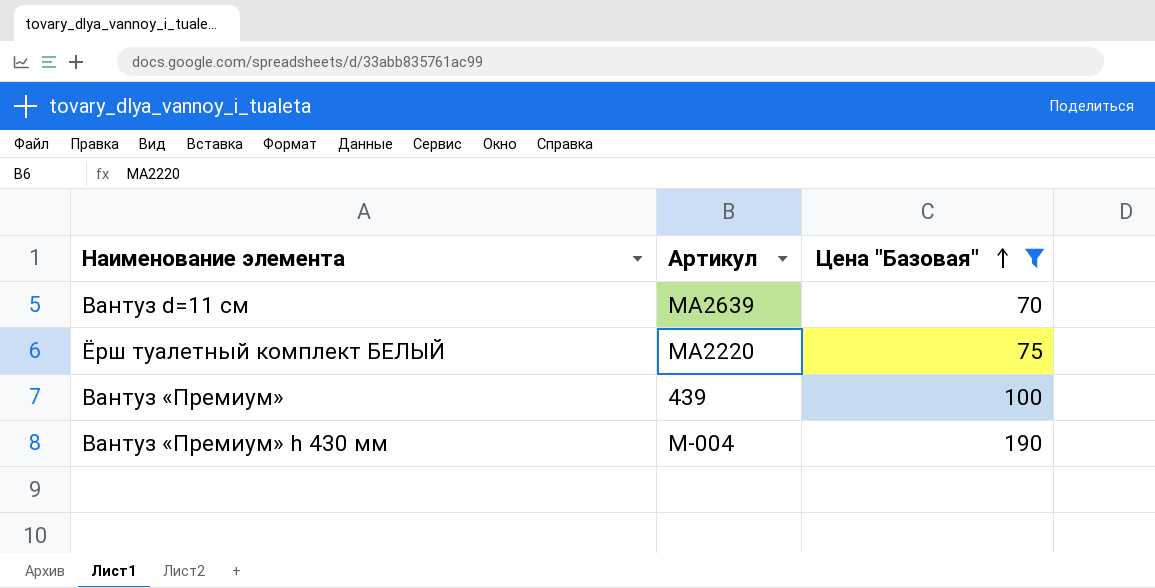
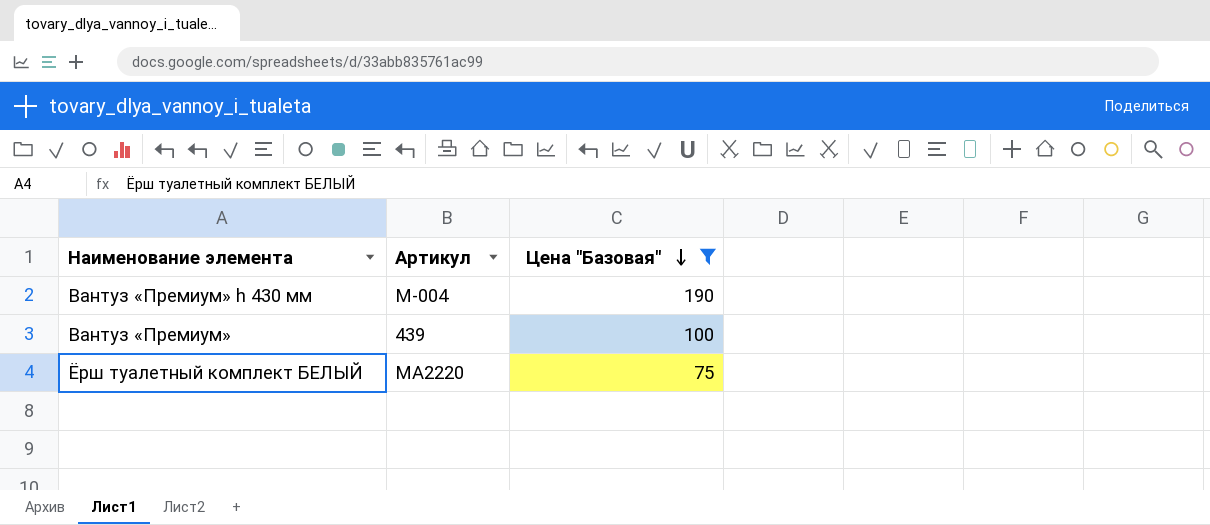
row order: Цена "Базовая" ascending -> Цена "Базовая" descending
row Вантуз d=11 см: MA2639 | 70 -> none

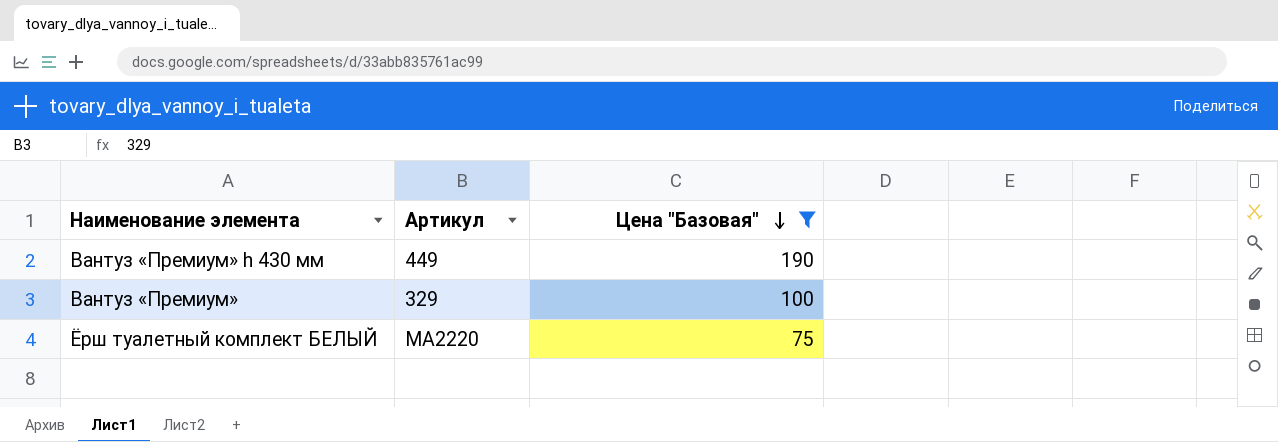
Вантуз «Премиум» h 430 мм | Артикул: М-004 -> 449
Вантуз «Премиум» | Артикул: 439 -> 329

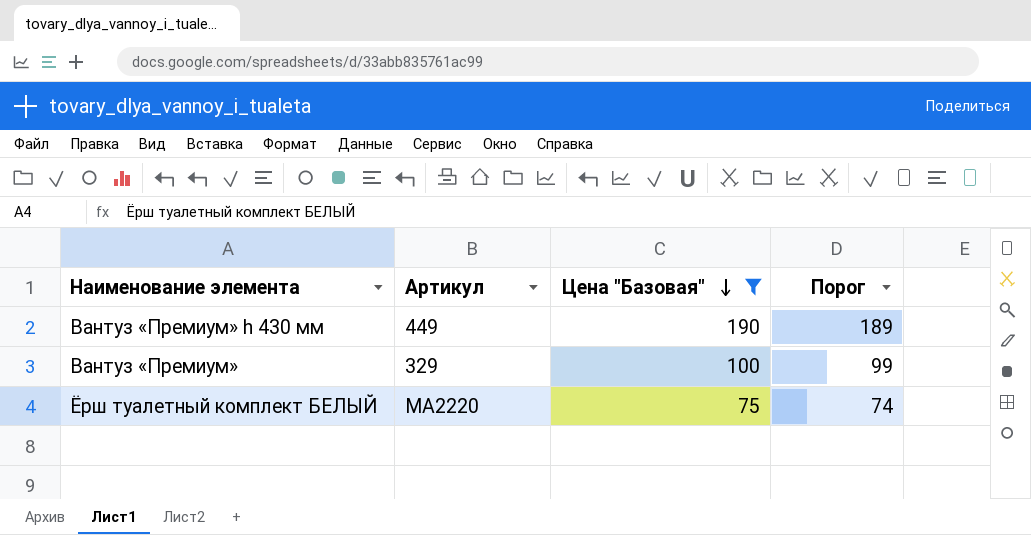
column Порог | formula: none -> [Цена "Базовая"] - 1

